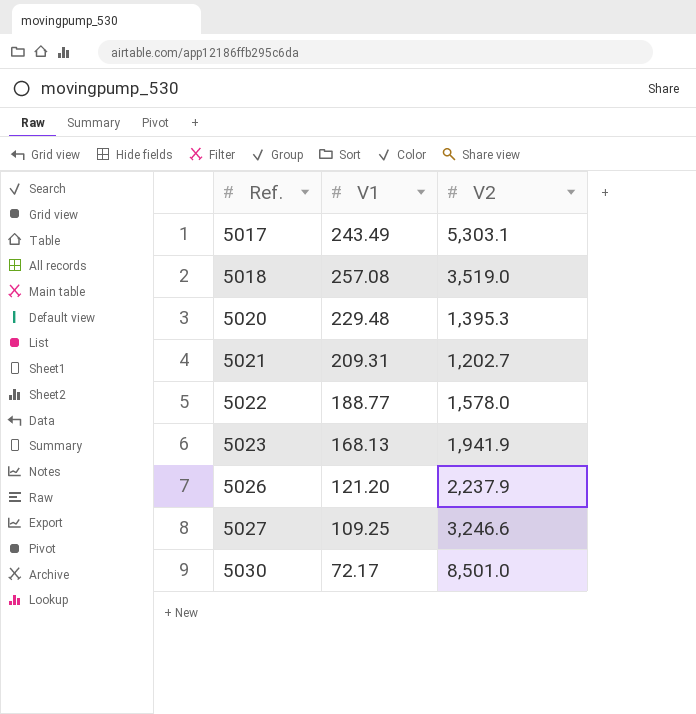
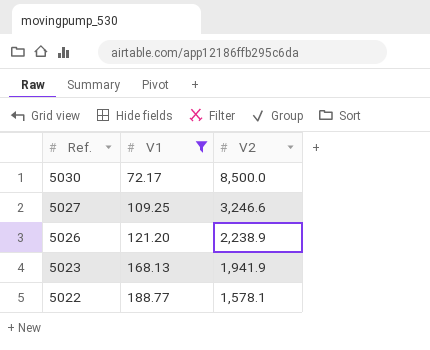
filter: none -> V1 <= 188.77
row order: Ref. ascending -> Ref. descending
5030 | V2: 8,501.0 -> 8,500.0
5026 | V2: 2,237.9 -> 2,238.9
5022 | V2: 1,578.0 -> 1,578.1

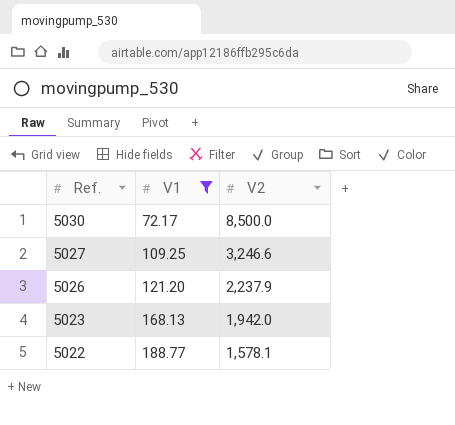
5026 | V2: 2,238.9 -> 2,237.9
5023 | V2: 1,941.9 -> 1,942.0

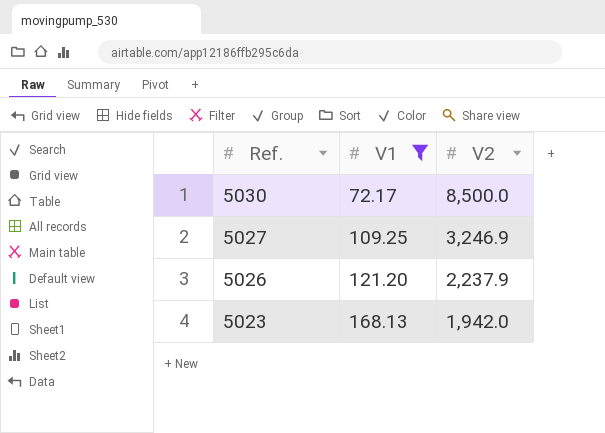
row 5022: 188.77 | 1,578.1 -> none
5027 | V2: 3,246.6 -> 3,246.9

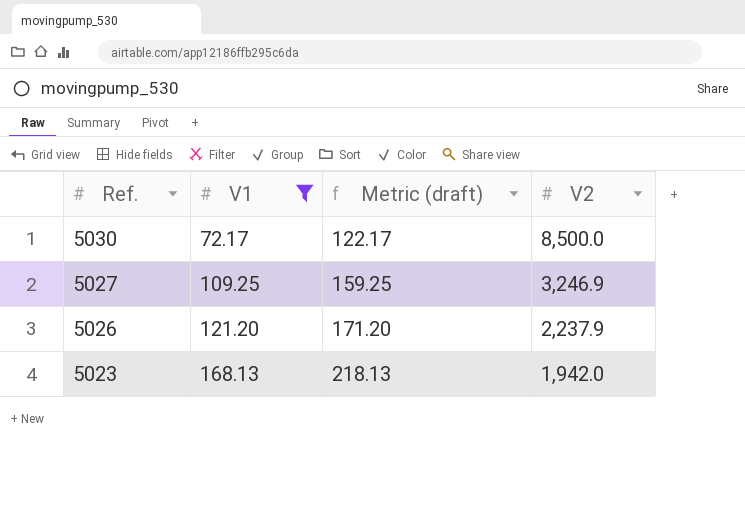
column Metric (draft) | formula: none -> [V1] + 50

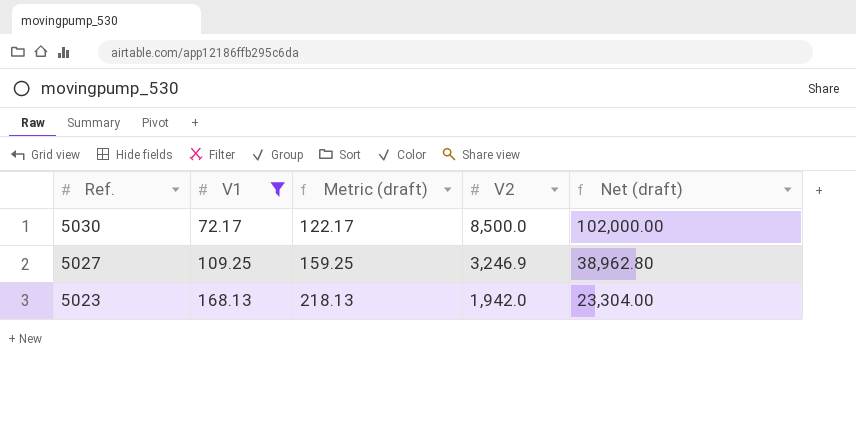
column Net (draft) | formula: none -> [V2] * 12
row 5026: 121.20 | 171.20 | 2,237.9 -> none

